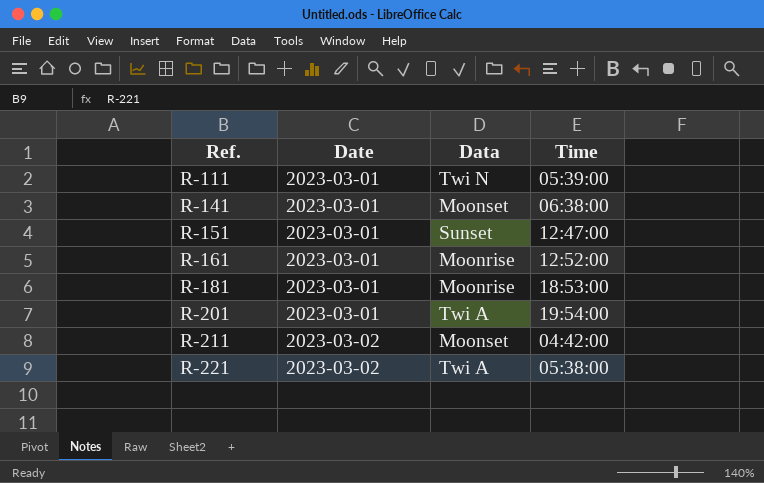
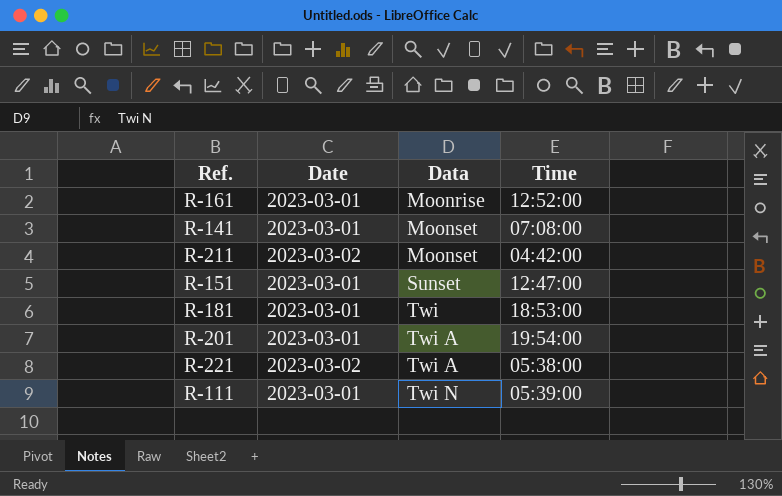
row order: Ref. ascending -> Data ascending
R-141 | Time: 06:38:00 -> 07:08:00
R-181 | Data: Moonrise -> Twi

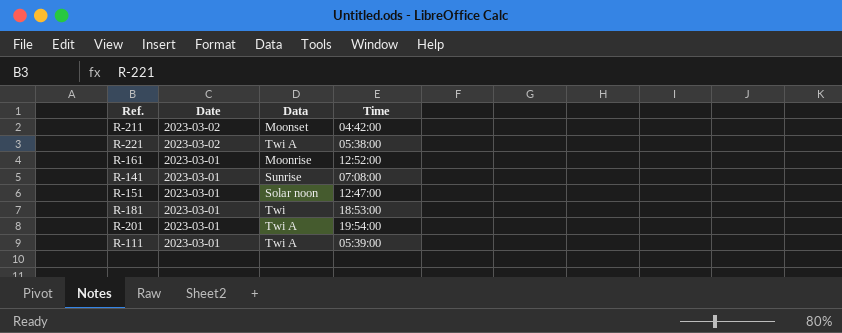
row order: Data ascending -> Date descending
R-141 | Data: Moonset -> Sunrise
R-151 | Data: Sunset -> Solar noon
R-111 | Data: Twi N -> Twi A

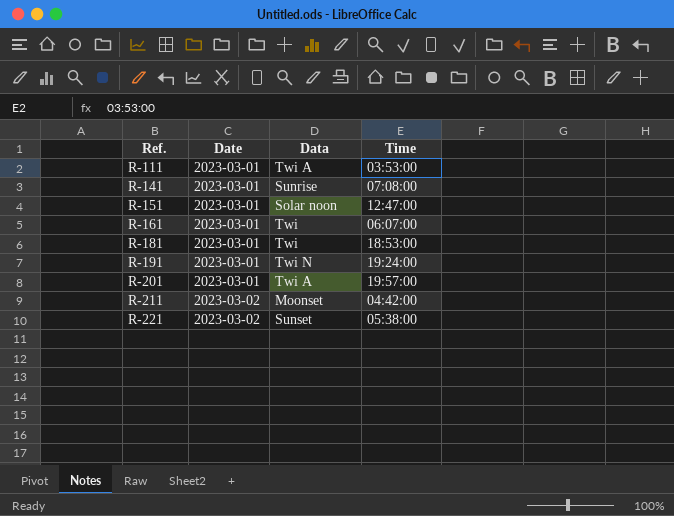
row order: Date descending -> Ref. ascending
R-111 | Time: 05:39:00 -> 03:53:00
R-161 | Data: Moonrise -> Twi
R-161 | Time: 12:52:00 -> 06:07:00
row R-191: none -> 2023-03-01 | Twi N | 19:24:00
R-201 | Time: 19:54:00 -> 19:57:00
R-221 | Data: Twi A -> Sunset

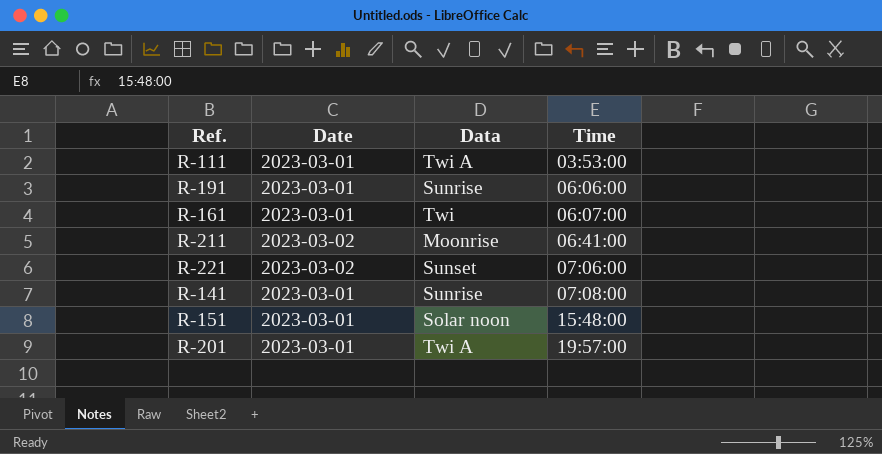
row order: Ref. ascending -> Time ascending
row R-181: 2023-03-01 | Twi | 18:53:00 -> none
R-191 | Data: Twi N -> Sunrise
R-191 | Time: 19:24:00 -> 06:06:00
R-211 | Data: Moonset -> Moonrise
R-211 | Time: 04:42:00 -> 06:41:00
R-221 | Time: 05:38:00 -> 07:06:00
R-151 | Time: 12:47:00 -> 15:48:00

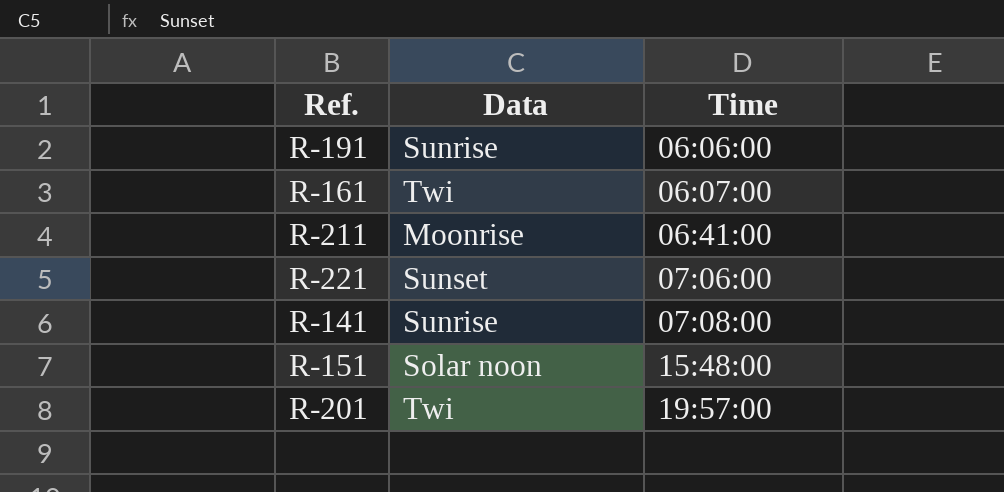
column Date | position: 2 -> none
row R-111: 2023-03-01 | Twi A | 03:53:00 -> none
R-201 | Data: Twi A -> Twi

